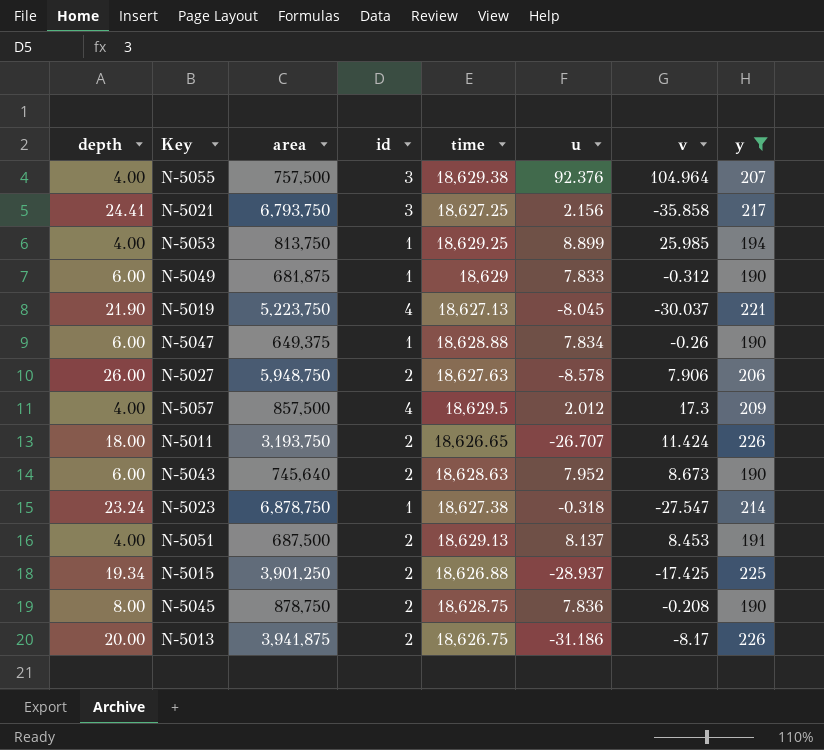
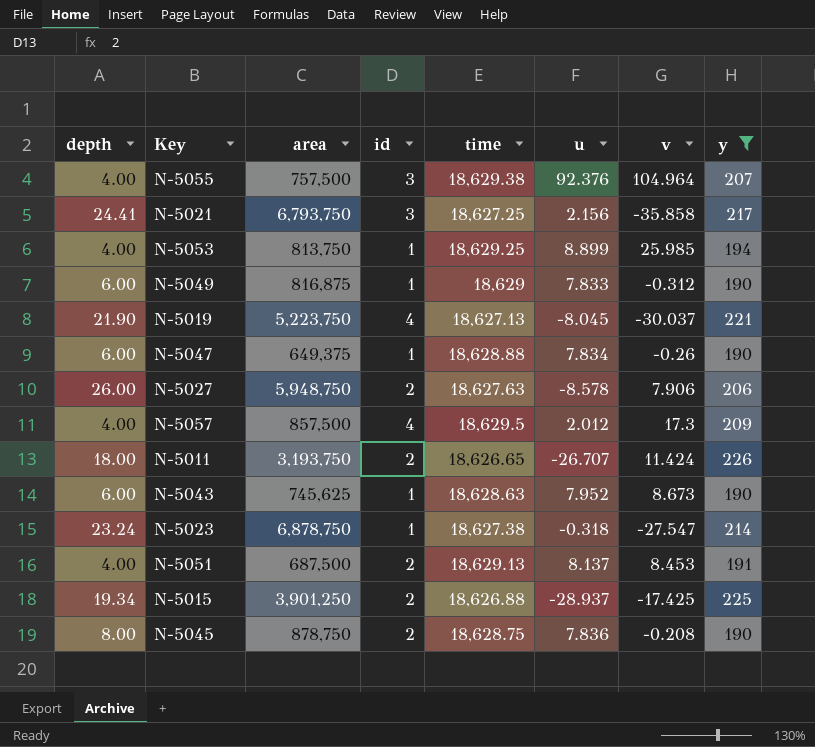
row N-5013: 20.00 | 3,941,875 | 2 | 18,626.75 | -31.186 | -8.17 | 226 -> none
N-5049 | area: 681,875 -> 816,875
N-5043 | area: 745,640 -> 745,625
N-5043 | id: 2 -> 1

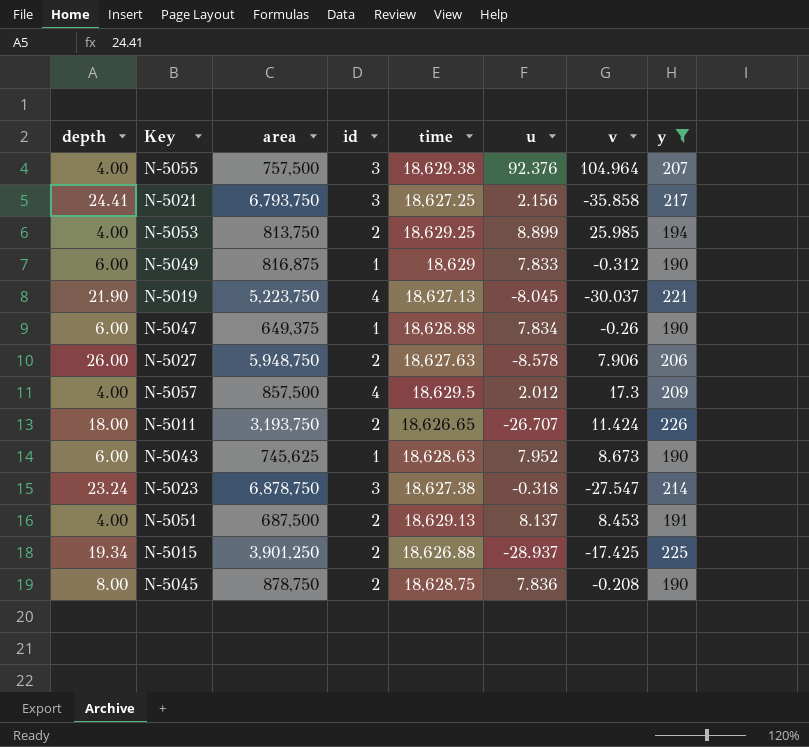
N-5053 | id: 1 -> 2
N-5023 | id: 1 -> 3

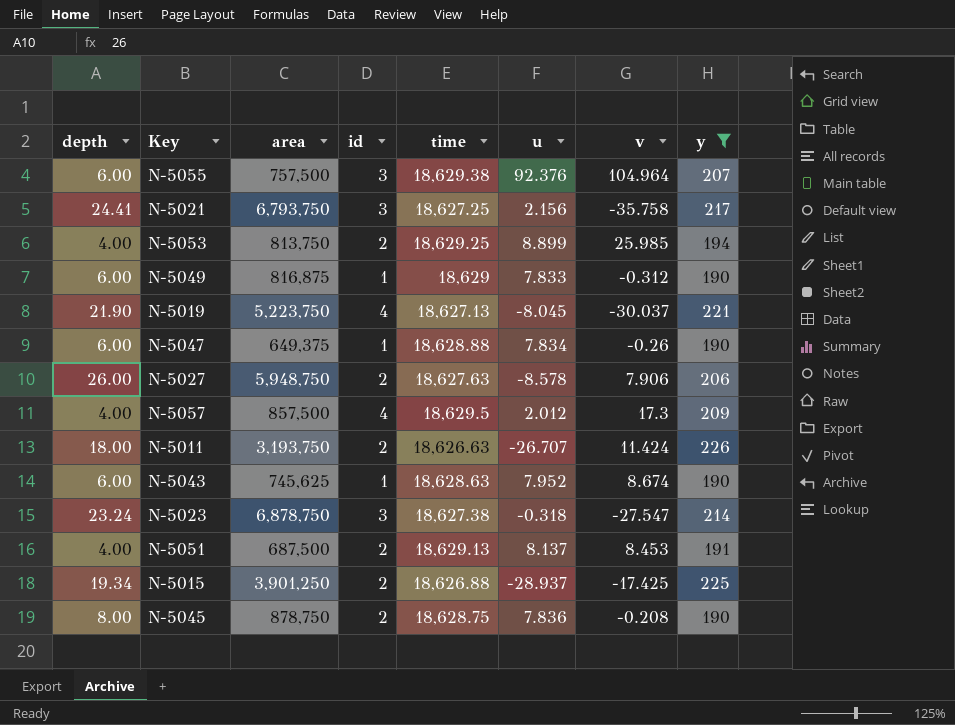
N-5055 | depth: 4.00 -> 6.00
N-5021 | v: -35.858 -> -35.758
N-5011 | time: 18,626.65 -> 18,626.63
N-5043 | v: 8.673 -> 8.674

